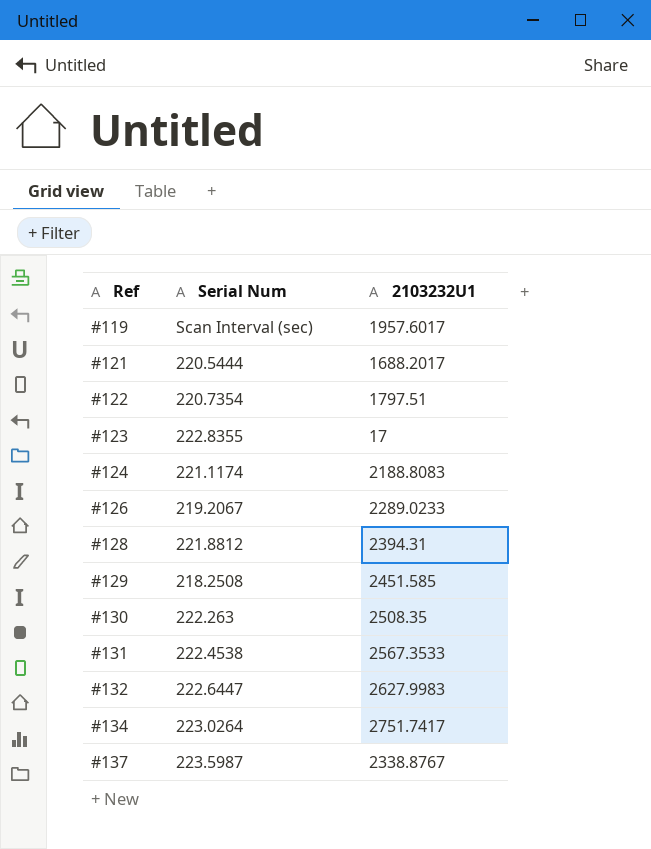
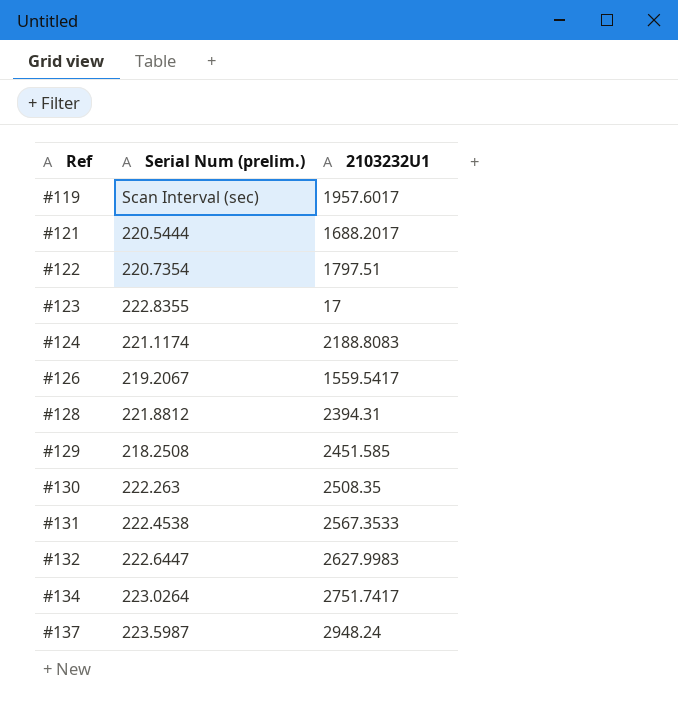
column name: Serial Num -> Serial Num (prelim.)
#126 | 2103232U1: 2289.0233 -> 1559.5417
#137 | 2103232U1: 2338.8767 -> 2948.24

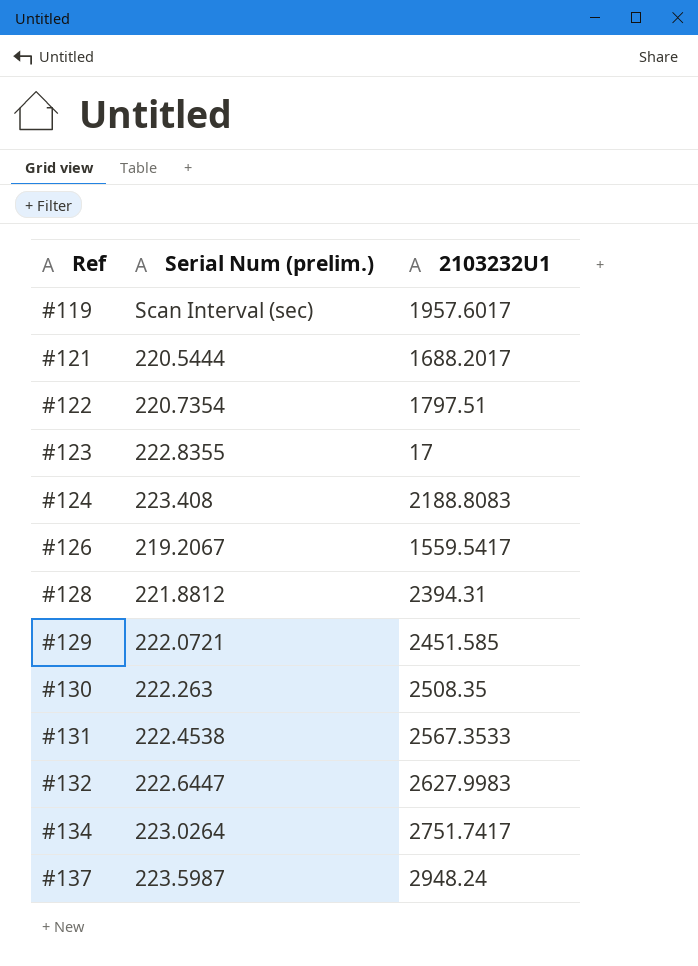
#124 | Serial Num (prelim.): 221.1174 -> 223.408
#129 | Serial Num (prelim.): 218.2508 -> 222.0721

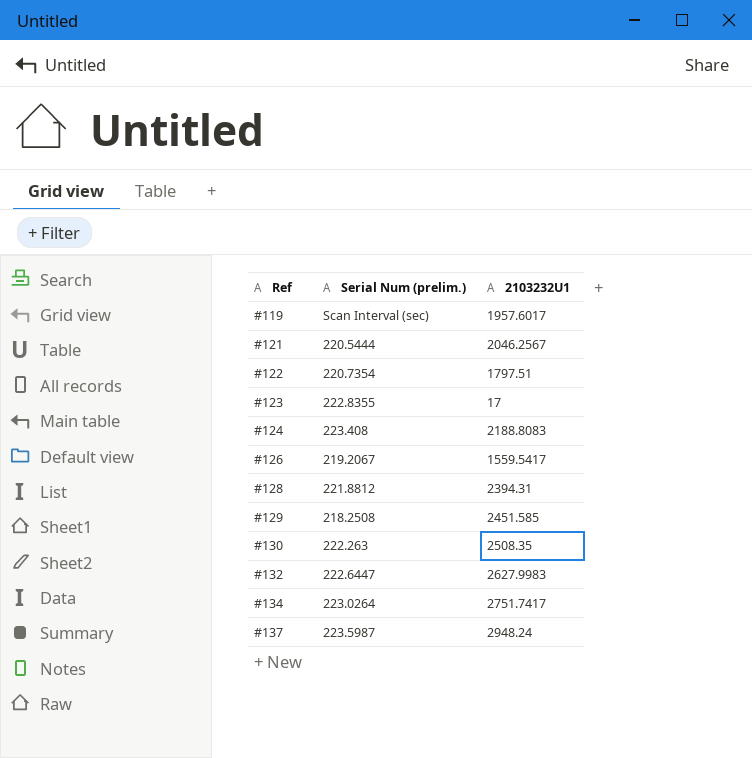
row #131: 222.4538 | 2567.3533 -> none
#121 | 2103232U1: 1688.2017 -> 2046.2567
#129 | Serial Num (prelim.): 222.0721 -> 218.2508

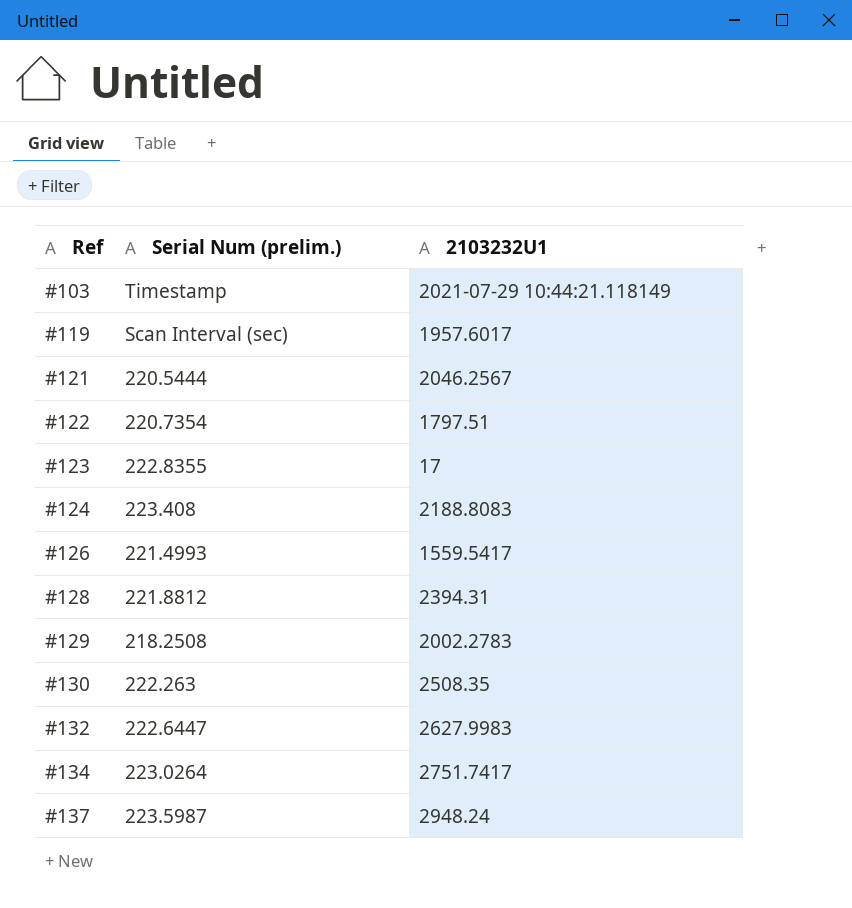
row #103: none -> Timestamp | 2021-07-29 10:44:21.118149
#126 | Serial Num (prelim.): 219.2067 -> 221.4993
#129 | 2103232U1: 2451.585 -> 2002.2783

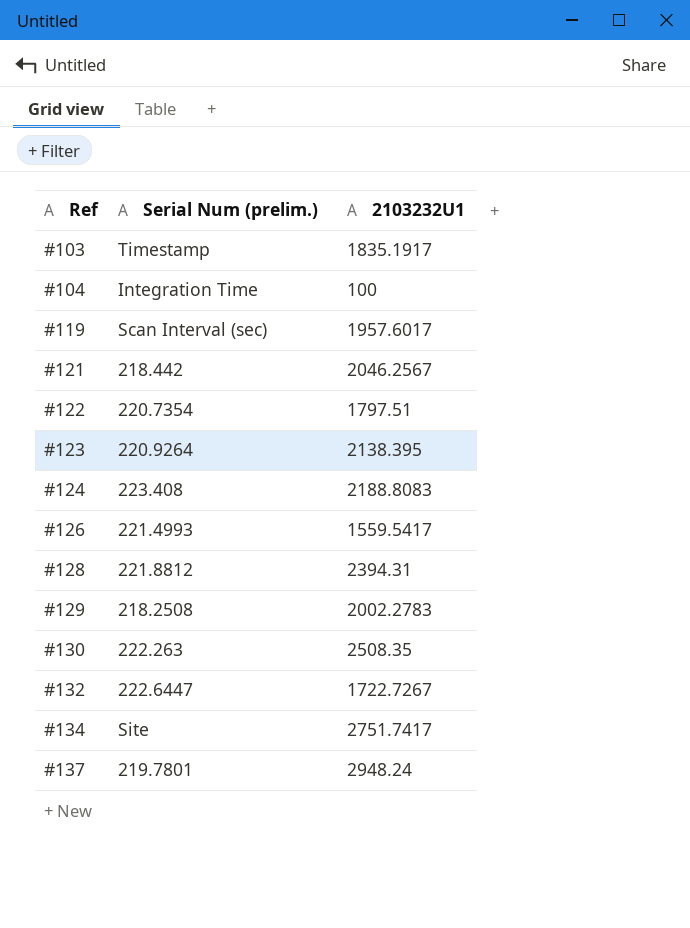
#103 | 2103232U1: 2021-07-29 10:44:21.118149 -> 1835.1917
row #104: none -> Integration Time | 100
#121 | Serial Num (prelim.): 220.5444 -> 218.442
#123 | Serial Num (prelim.): 222.8355 -> 220.9264
#123 | 2103232U1: 17 -> 2138.395
#132 | 2103232U1: 2627.9983 -> 1722.7267
#134 | Serial Num (prelim.): 223.0264 -> Site
#137 | Serial Num (prelim.): 223.5987 -> 219.7801

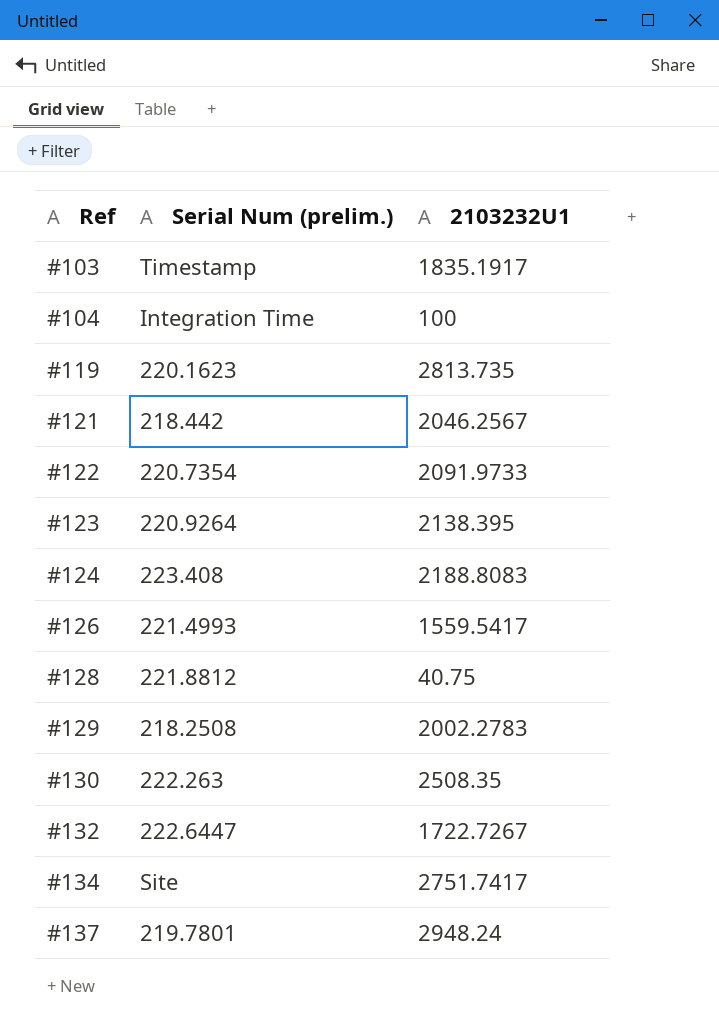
#119 | Serial Num (prelim.): Scan Interval (sec) -> 220.1623
#119 | 2103232U1: 1957.6017 -> 2813.735
#122 | 2103232U1: 1797.51 -> 2091.9733
#128 | 2103232U1: 2394.31 -> 40.75

